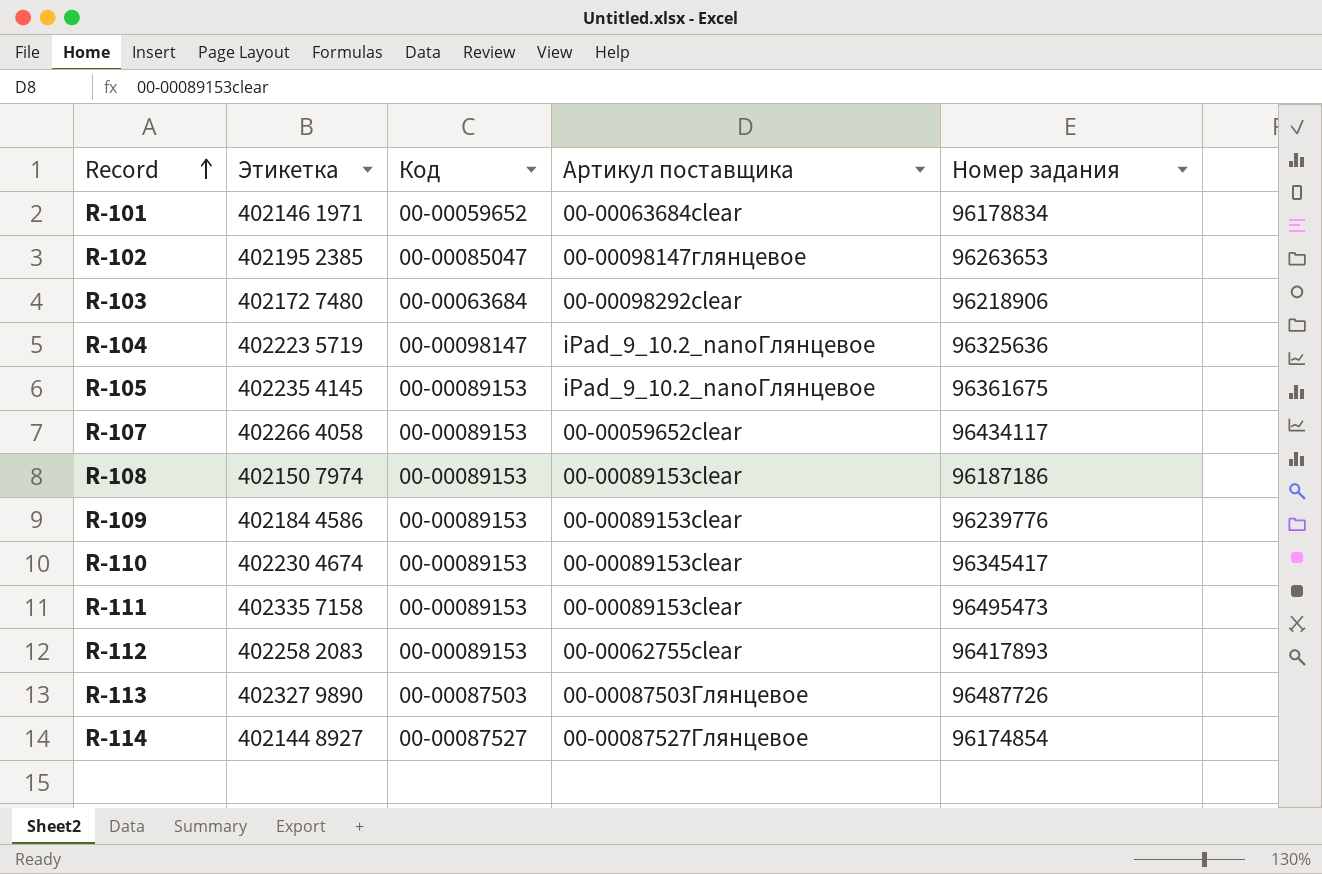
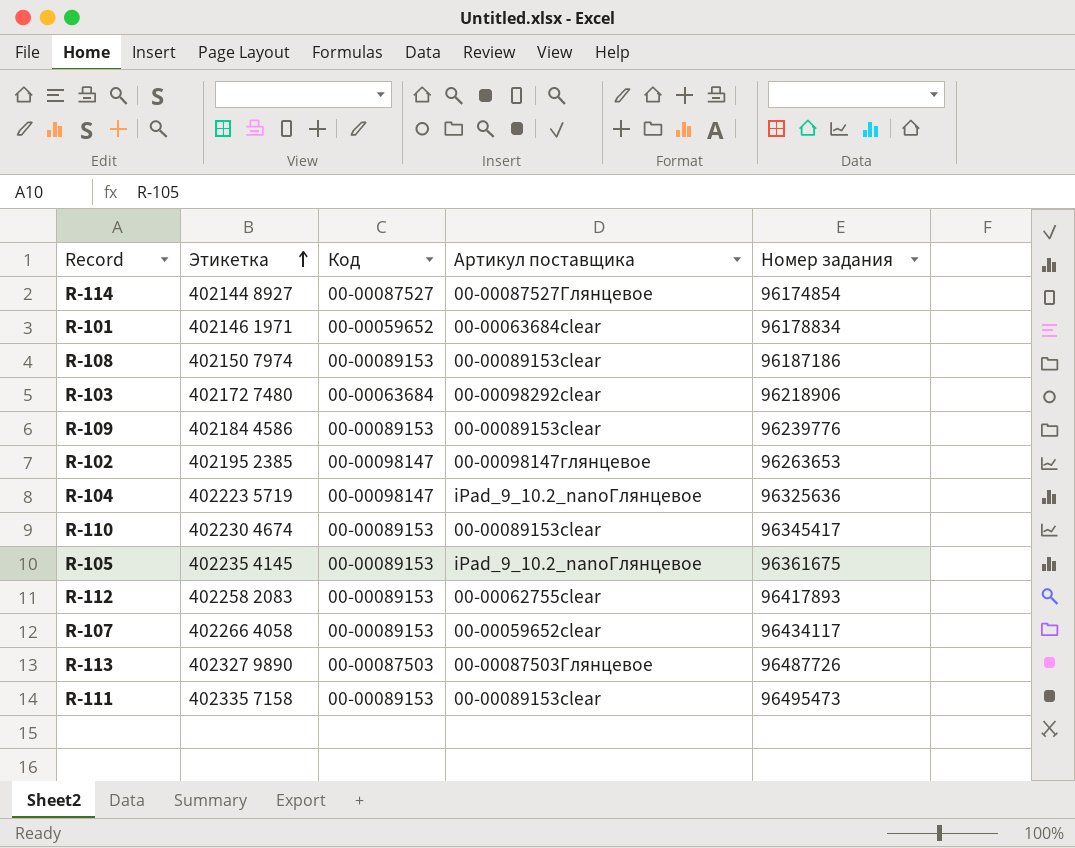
row order: Record ascending -> Этикетка ascending
R-102 | Код: 00-00085047 -> 00-00098147

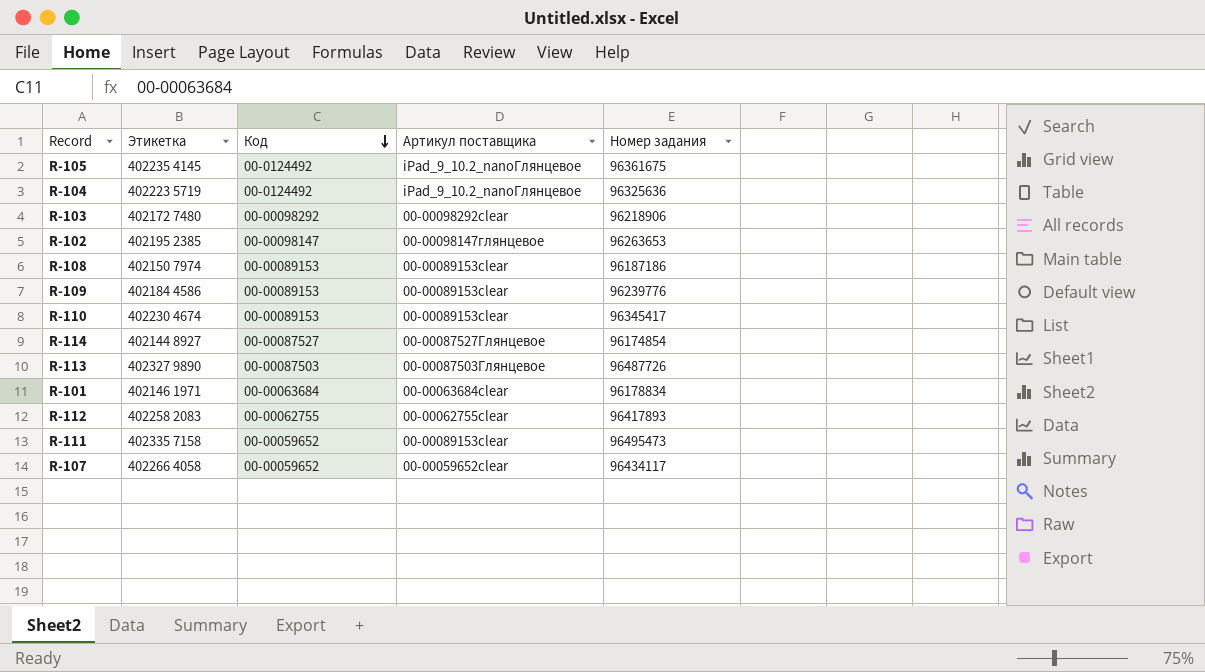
row order: Этикетка ascending -> Код descending
R-105 | Код: 00-00089153 -> 00-0124492
R-104 | Код: 00-00098147 -> 00-0124492
R-103 | Код: 00-00063684 -> 00-00098292
R-101 | Код: 00-00059652 -> 00-00063684
R-112 | Код: 00-00089153 -> 00-00062755
R-111 | Код: 00-00089153 -> 00-00059652
R-107 | Код: 00-00089153 -> 00-00059652

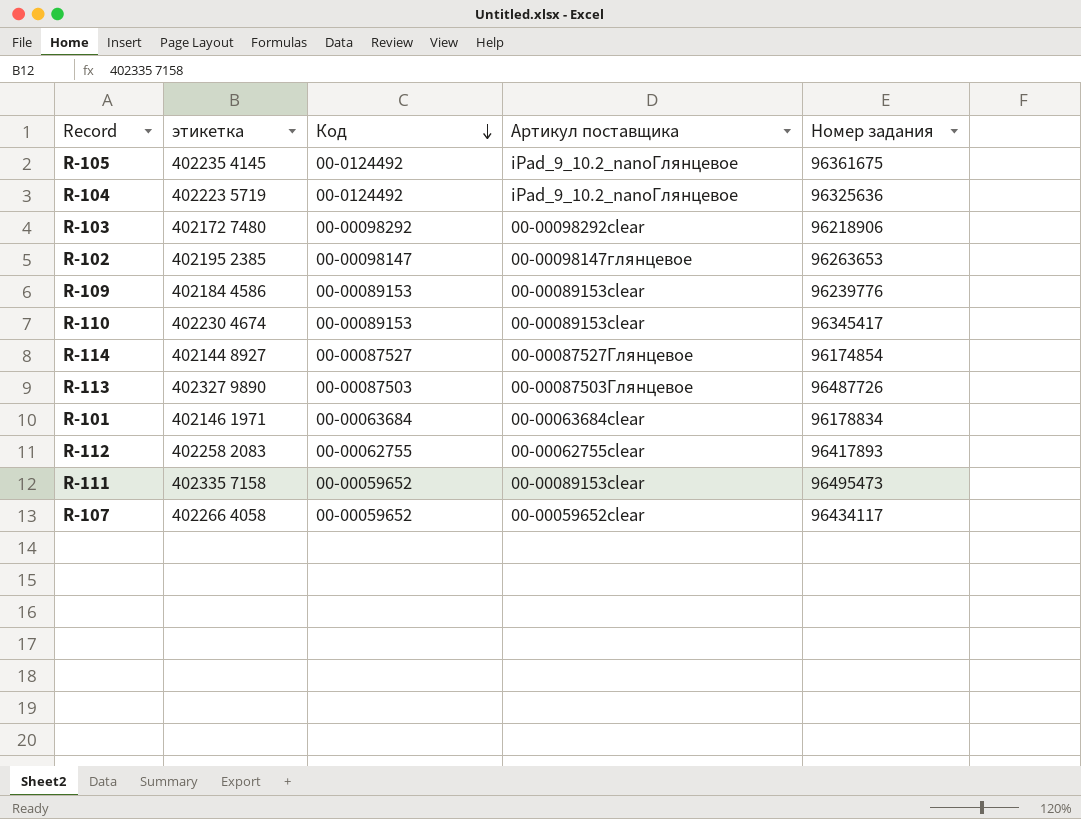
column name: Этикетка -> этикетка
row R-108: 402150 7974 | 00-00089153 | 00-00089153clear | 96187186 -> none

